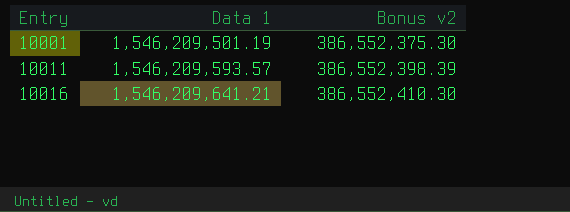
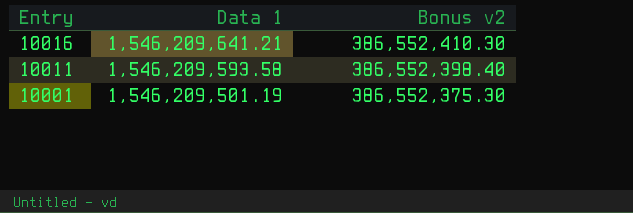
row order: Entry ascending -> Entry descending
10011 | Data 1: 1,546,209,593.57 -> 1,546,209,593.58
10011 | Bonus v2: 386,552,398.39 -> 386,552,398.40

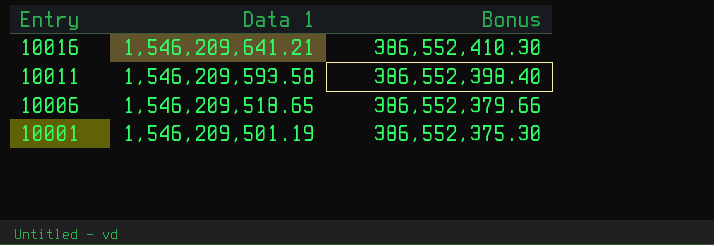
column name: Bonus v2 -> Bonus
row 10006: none -> 1,546,209,518.65 | 386,552,379.66

